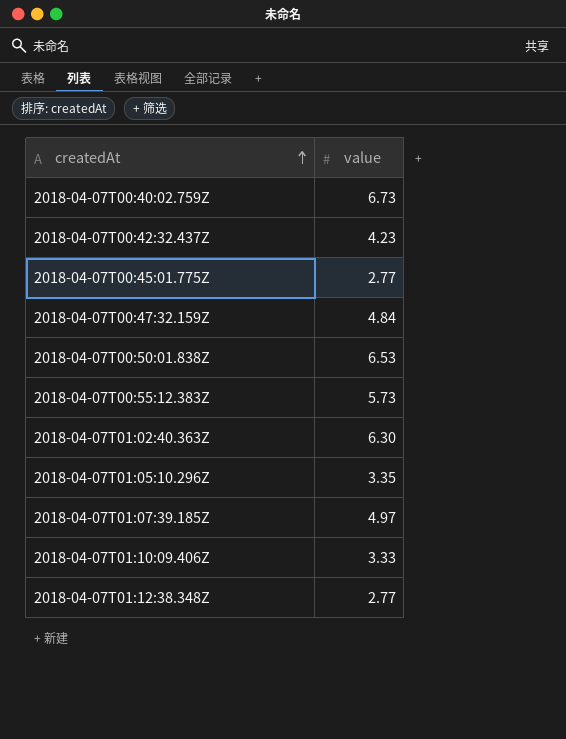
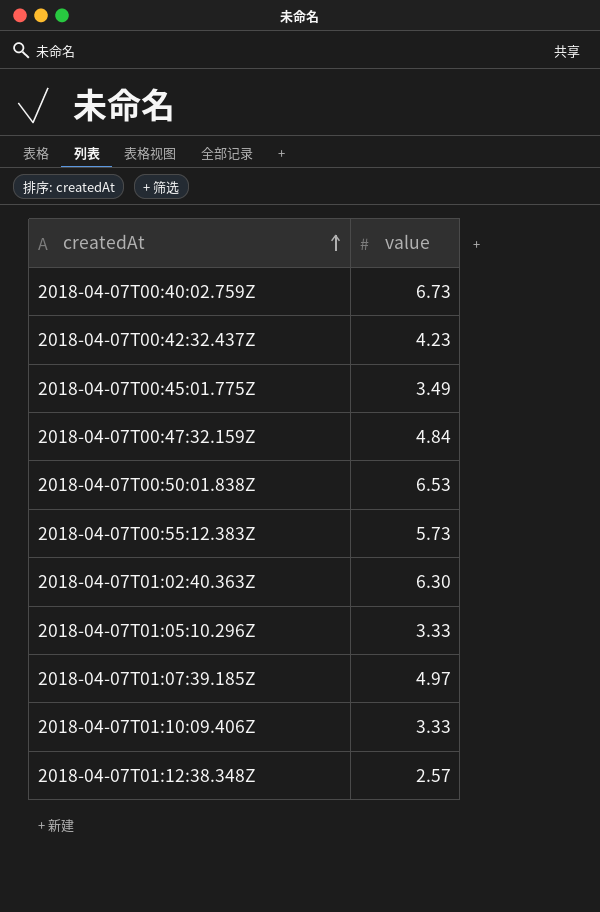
2018-04-07T00:45:01.775Z | value: 2.77 -> 3.49
2018-04-07T01:05:10.296Z | value: 3.35 -> 3.33
2018-04-07T01:12:38.348Z | value: 2.77 -> 2.57

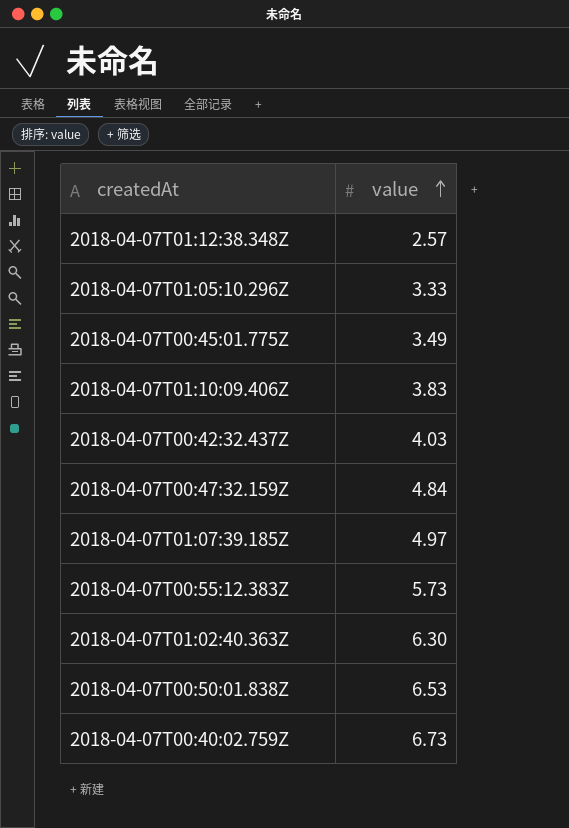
row order: createdAt ascending -> value ascending
2018-04-07T01:10:09.406Z | value: 3.33 -> 3.83
2018-04-07T00:42:32.437Z | value: 4.23 -> 4.03

